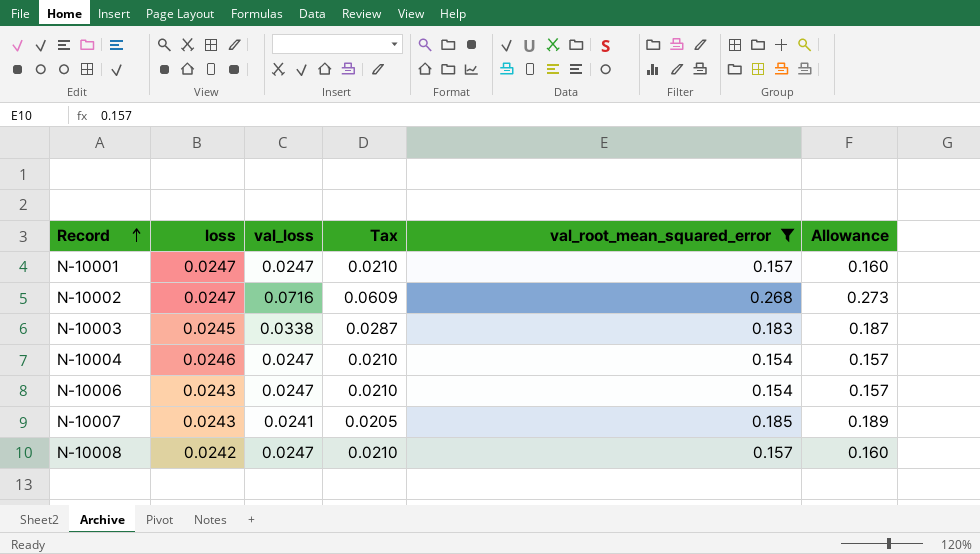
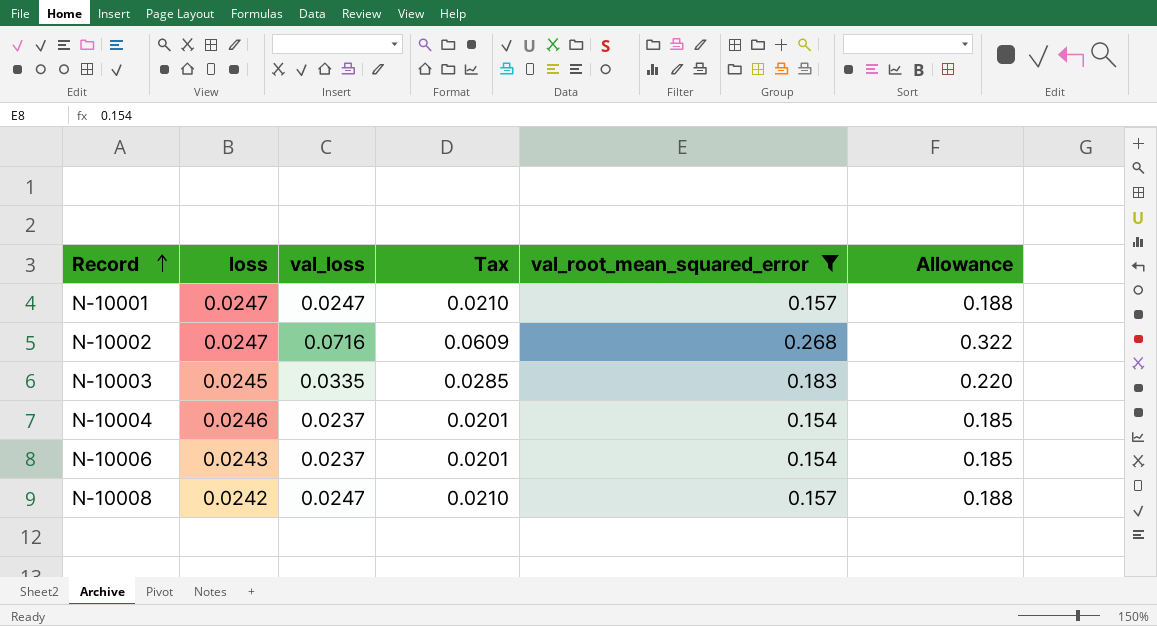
column Allowance | formula: [val_root_mean_squared_error] * 1.02 -> [val_root_mean_squared_error] * 1.2
row N-10007: 0.0243 | 0.0241 | 0.0205 | 0.185 | 0.189 -> none
N-10003 | val_loss: 0.0338 -> 0.0335
N-10003 | Tax: 0.0287 -> 0.0285
N-10004 | val_loss: 0.0247 -> 0.0237
N-10004 | Tax: 0.0210 -> 0.0201
N-10006 | val_loss: 0.0247 -> 0.0237
N-10006 | Tax: 0.0210 -> 0.0201

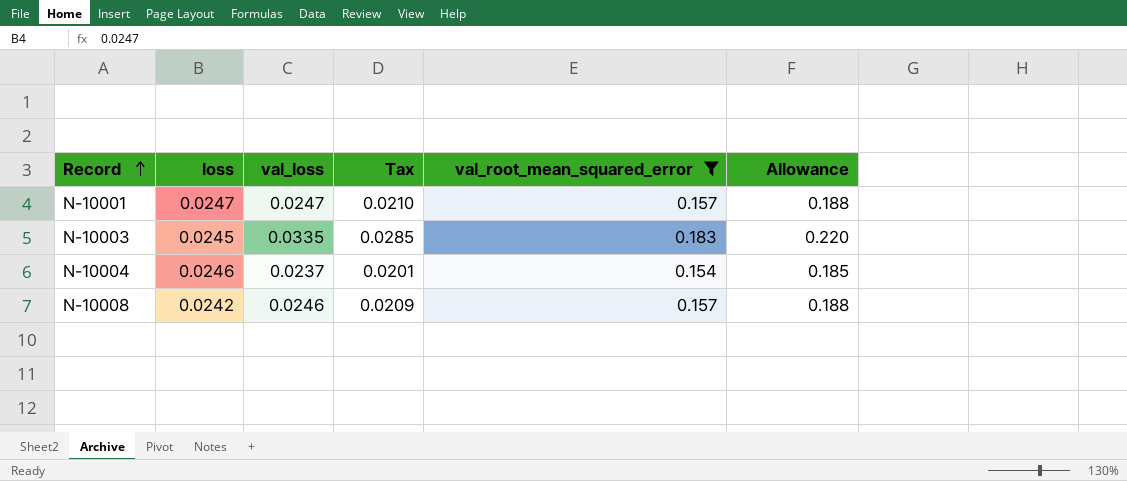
row N-10002: 0.0247 | 0.0716 | 0.0609 | 0.268 | 0.322 -> none
row N-10006: 0.0243 | 0.0237 | 0.0201 | 0.154 | 0.185 -> none
N-10008 | val_loss: 0.0247 -> 0.0246
N-10008 | Tax: 0.0210 -> 0.0209

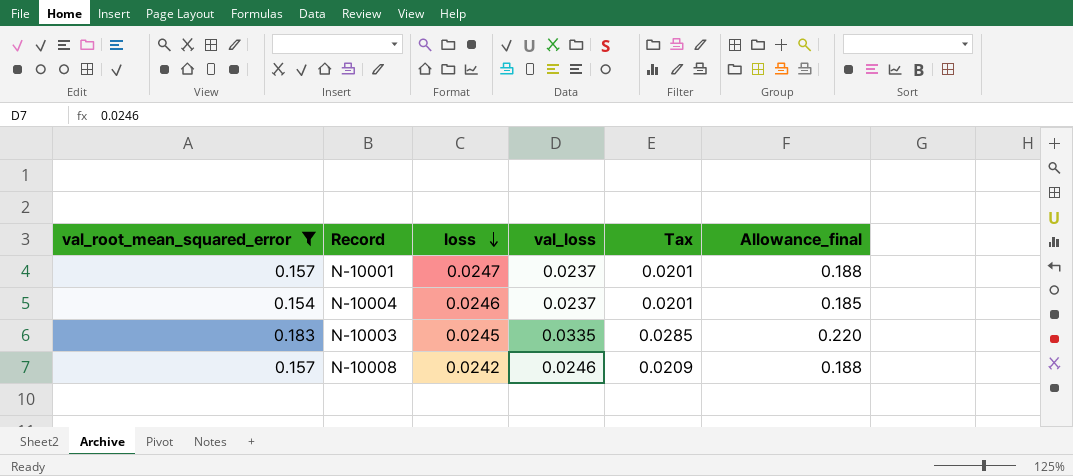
row order: Record ascending -> loss descending
column val_root_mean_squared_error | position: 5 -> 1
column name: Allowance -> Allowance_final
N-10001 | val_loss: 0.0247 -> 0.0237
N-10001 | Tax: 0.0210 -> 0.0201

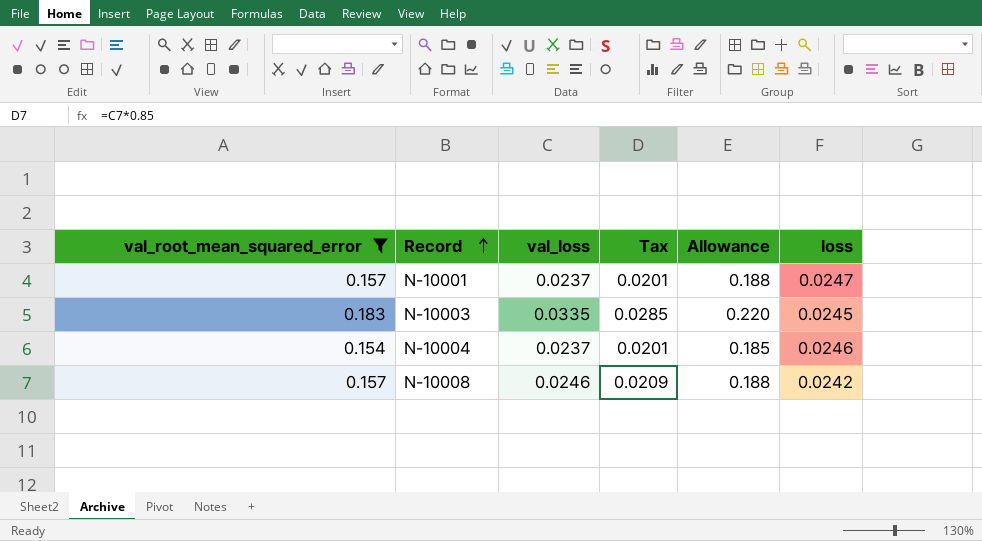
row order: loss descending -> Record ascending
column name: Allowance_final -> Allowance
column loss | position: 3 -> 6

